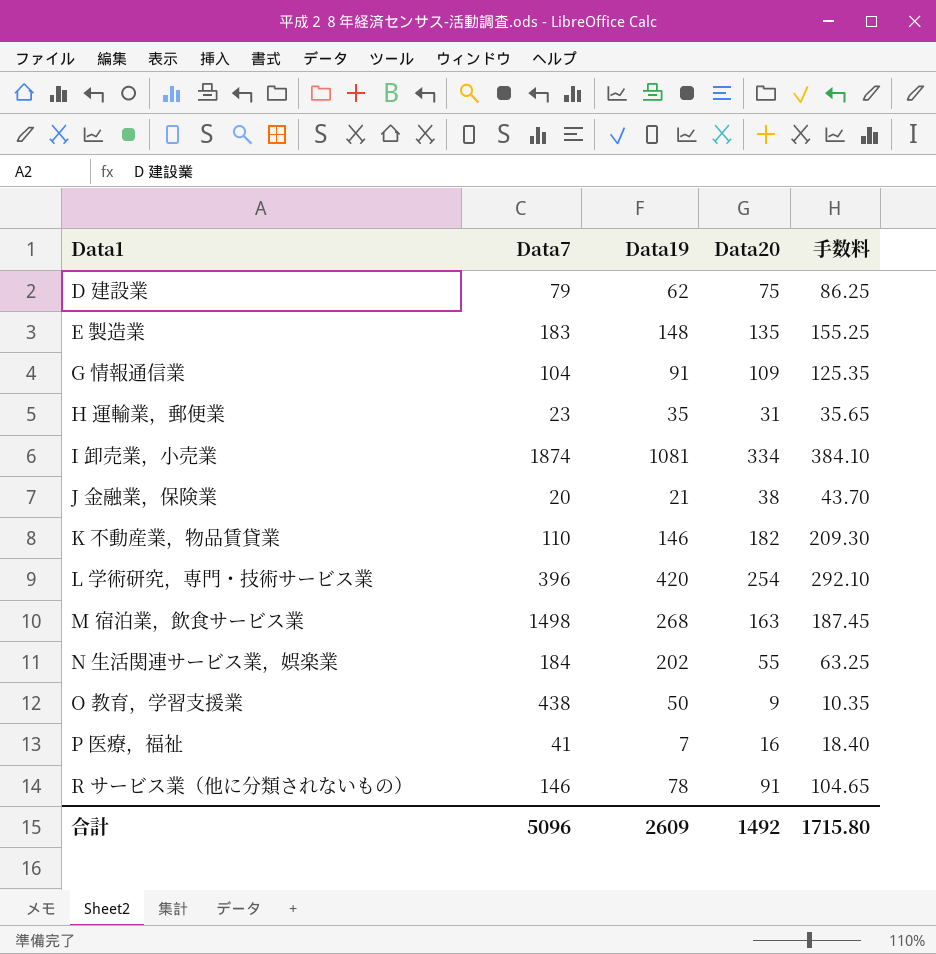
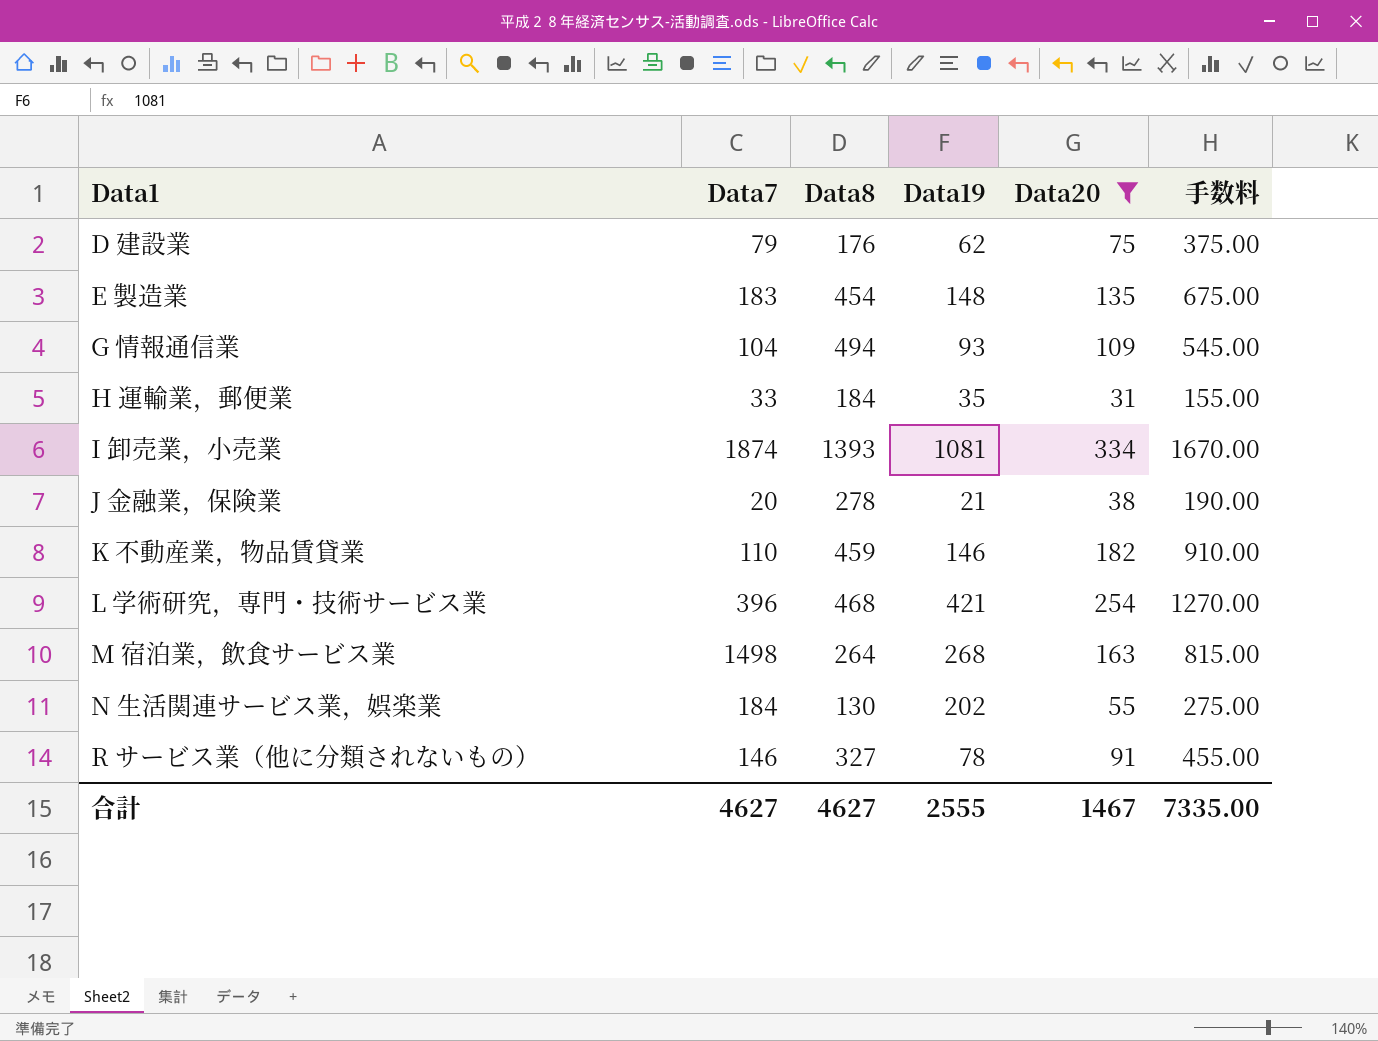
filter: none -> Data20 >= 31
column Data8 | position: none -> 3
column 手数料 | formula: [Data20] * 1.15 -> [Data20] * 5
G 情報通信業 | Data19: 91 -> 93
H 運輸業，郵便業 | Data7: 23 -> 33
L 学術研究，専門・技術サービス業 | Data19: 420 -> 421
合計 | Data7: 5096 -> 4627
合計 | Data19: 2609 -> 2555
合計 | Data20: 1492 -> 1467
合計 | 手数料: 1715.80 -> 7335.00

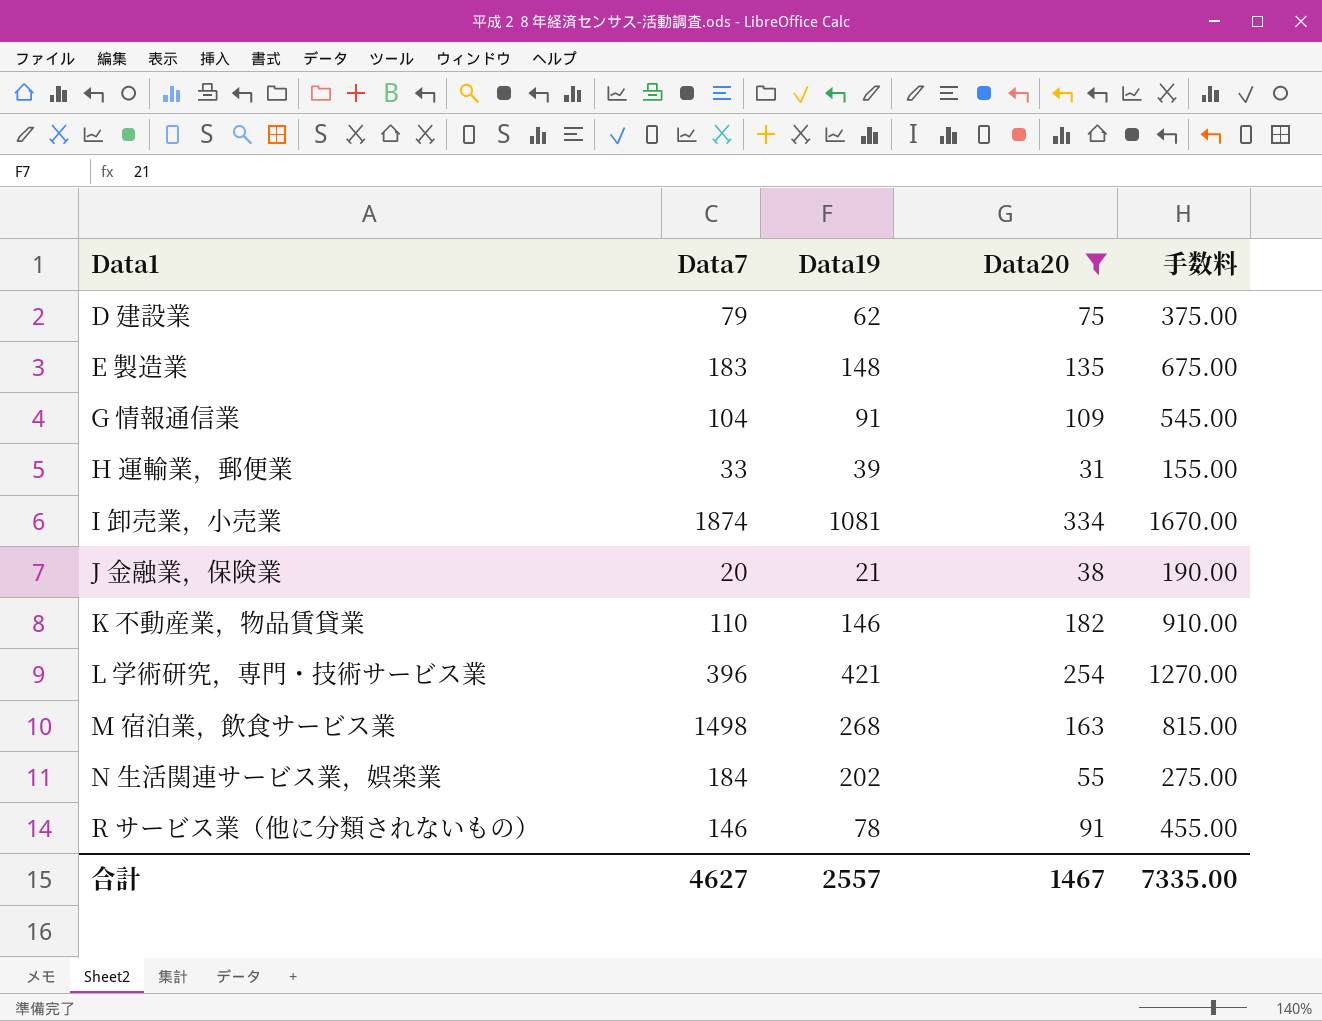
column Data8 | position: 3 -> none
G 情報通信業 | Data19: 93 -> 91
H 運輸業，郵便業 | Data19: 35 -> 39
合計 | Data19: 2555 -> 2557

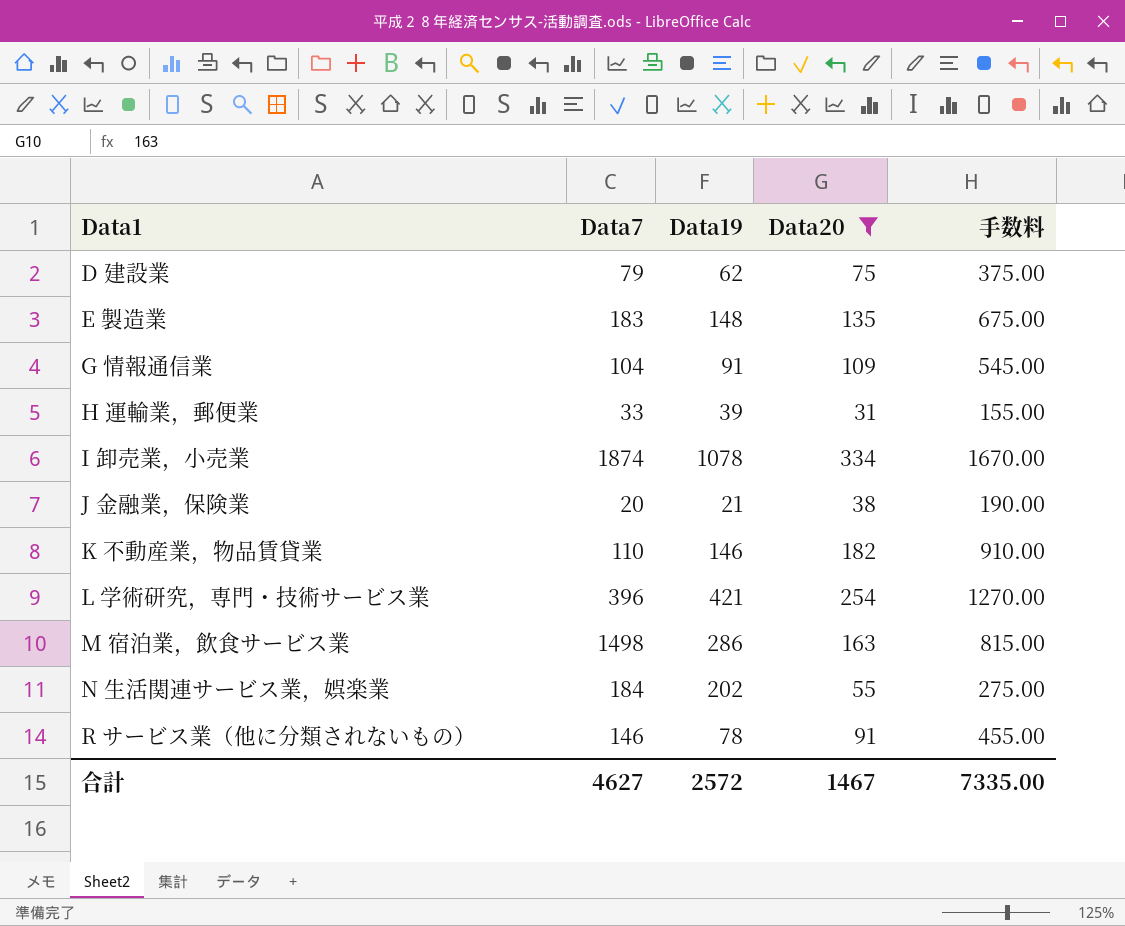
I 卸売業，小売業 | Data19: 1081 -> 1078
M 宿泊業，飲食サービス業 | Data19: 268 -> 286
合計 | Data19: 2557 -> 2572

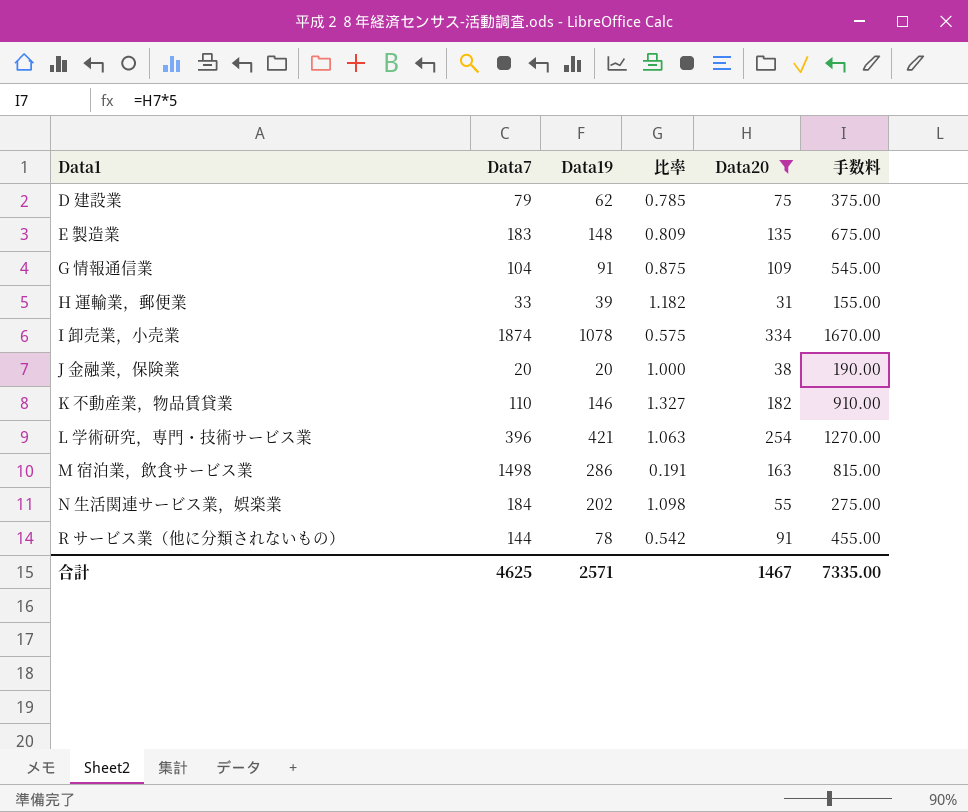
column 比率 | formula: none -> [Data19] / [Data7]
J 金融業，保険業 | Data19: 21 -> 20
R サービス業（他に分類されないもの） | Data7: 146 -> 144
合計 | Data7: 4627 -> 4625
合計 | Data19: 2572 -> 2571

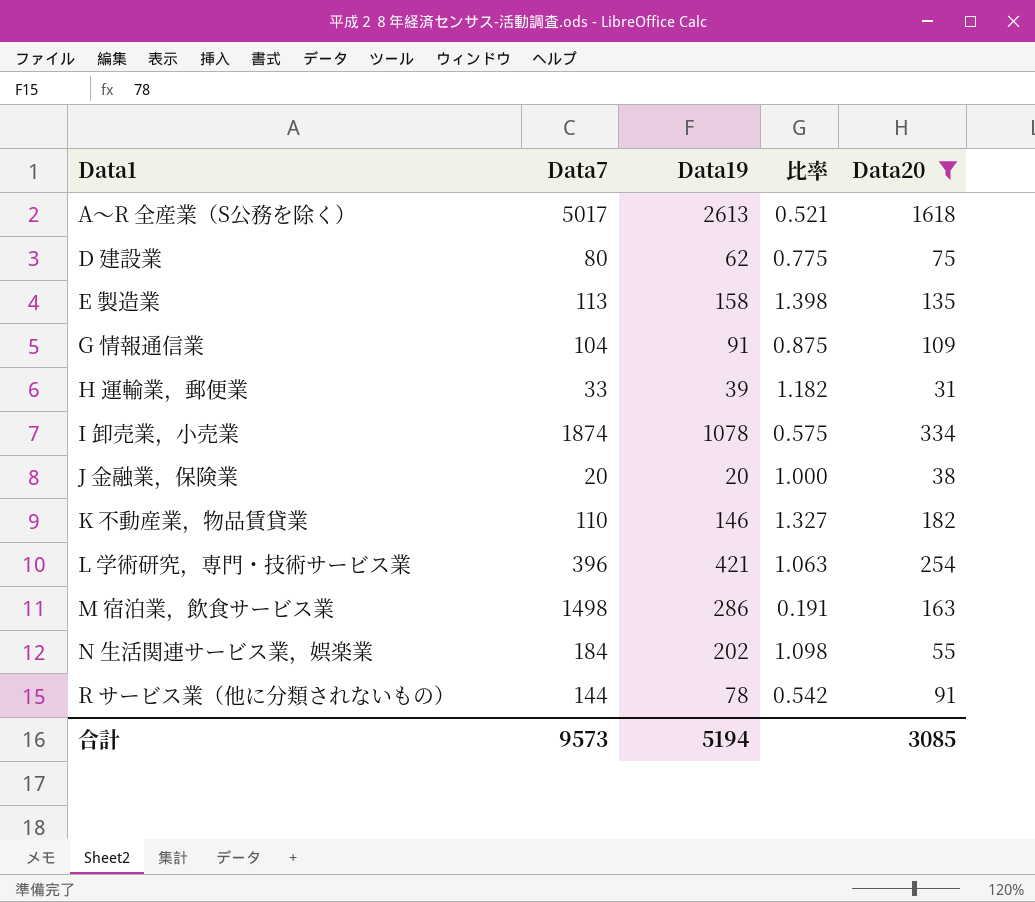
column 手数料 | formula: [Data20] * 5 -> none
row A～R 全産業（S公務を除く）: none -> 5017 | 2613 | 0.521 | 1618
D 建設業 | Data7: 79 -> 80
D 建設業 | 比率: 0.785 -> 0.775
E 製造業 | Data7: 183 -> 113
E 製造業 | Data19: 148 -> 158
E 製造業 | 比率: 0.809 -> 1.398
合計 | Data7: 4625 -> 9573
合計 | Data19: 2571 -> 5194
合計 | Data20: 1467 -> 3085

